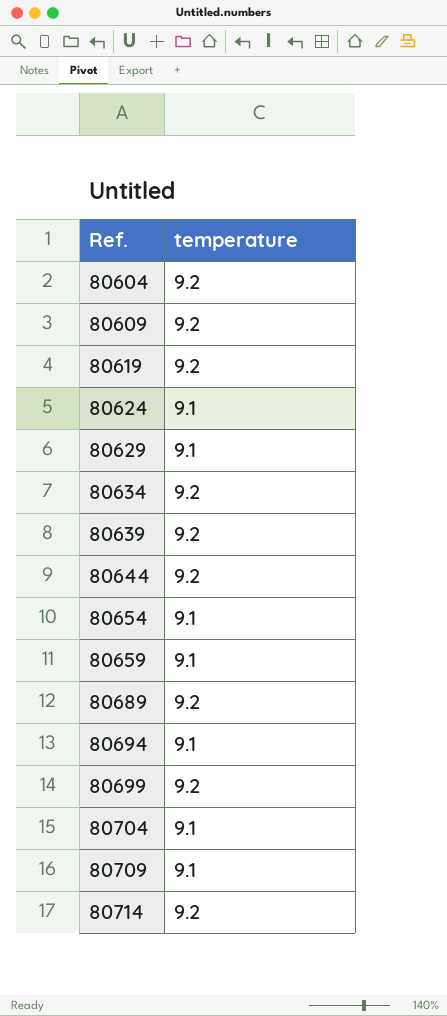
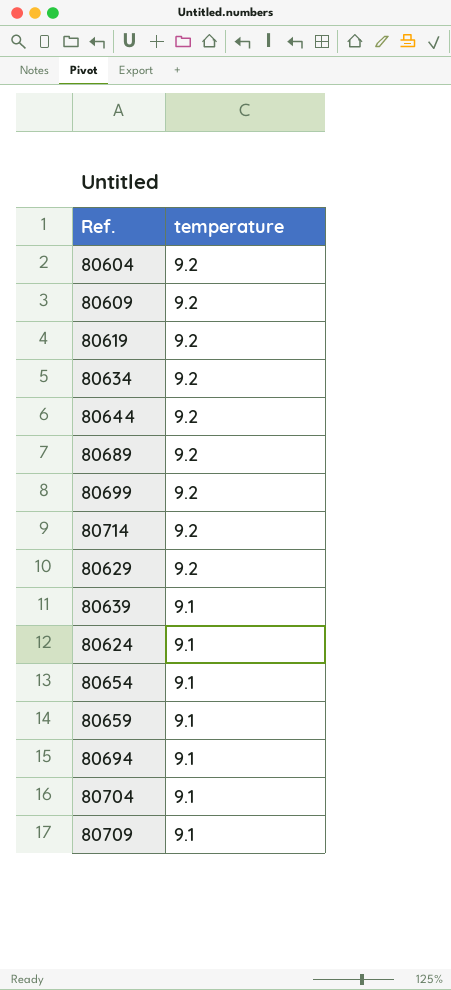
row order: Ref. ascending -> temperature descending
80629 | temperature: 9.1 -> 9.2
80639 | temperature: 9.2 -> 9.1

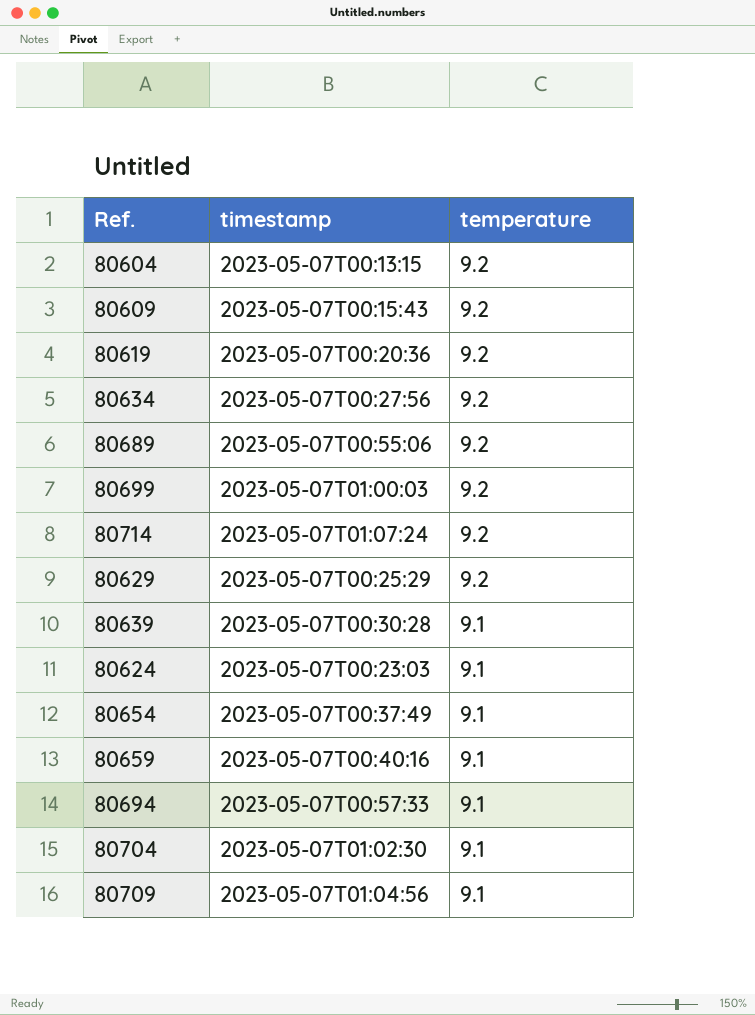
column timestamp | position: none -> 2
row 80644: 9.2 -> none

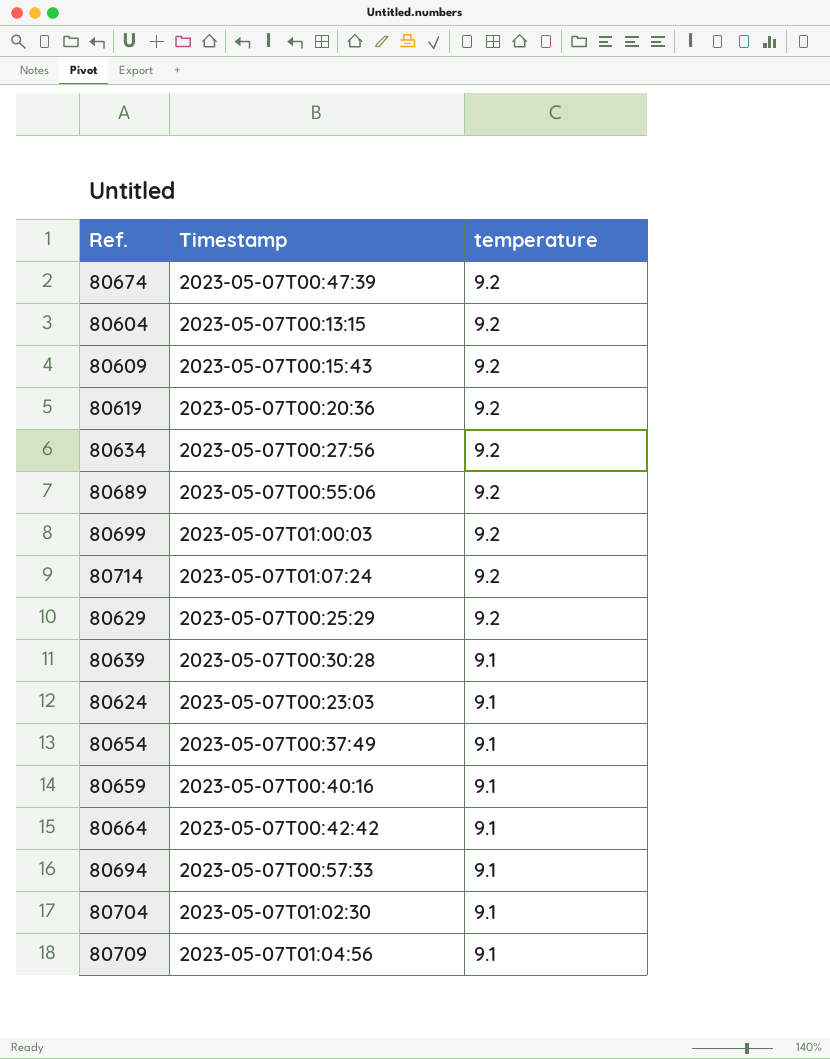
column name: timestamp -> Timestamp
row 80674: none -> 2023-05-07T00:47:39 | 9.2
row 80664: none -> 2023-05-07T00:42:42 | 9.1

